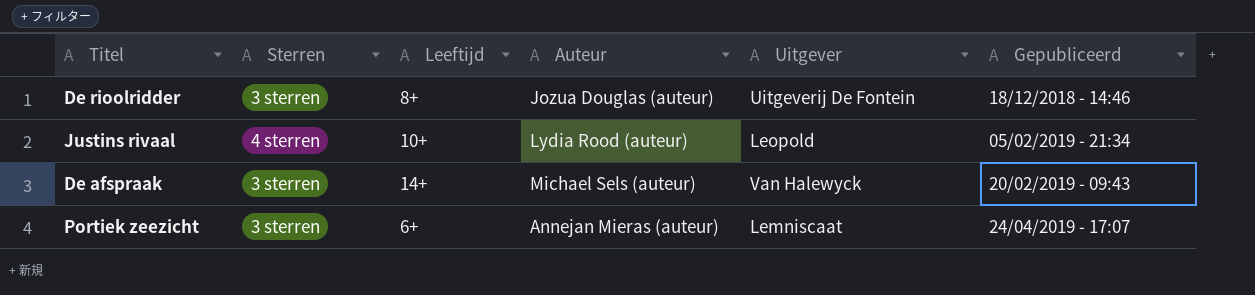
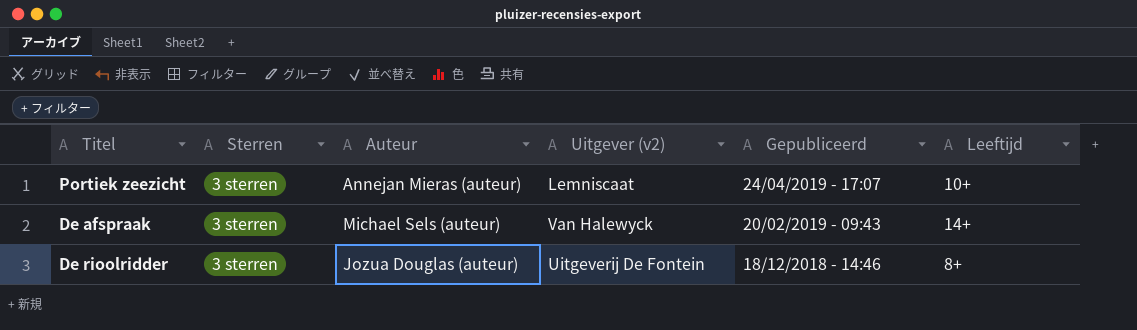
row order: Gepubliceerd ascending -> Gepubliceerd descending
column name: Uitgever -> Uitgever (v2)
column Leeftijd | position: 3 -> 6
row Justins rivaal: 4 sterren | 10+ | Lydia Rood (auteur) | Leopold | 05/02/2019 - 21:34 -> none
Portiek zeezicht | Leeftijd: 6+ -> 10+

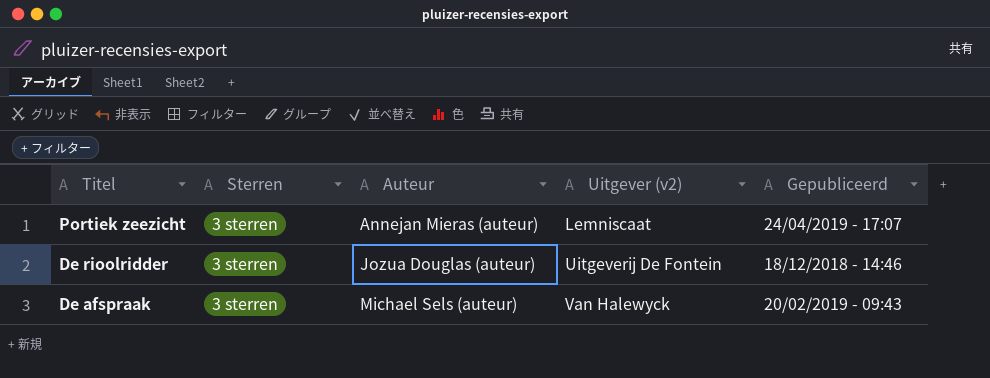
row order: Gepubliceerd descending -> Titel descending
column Leeftijd | position: 6 -> none

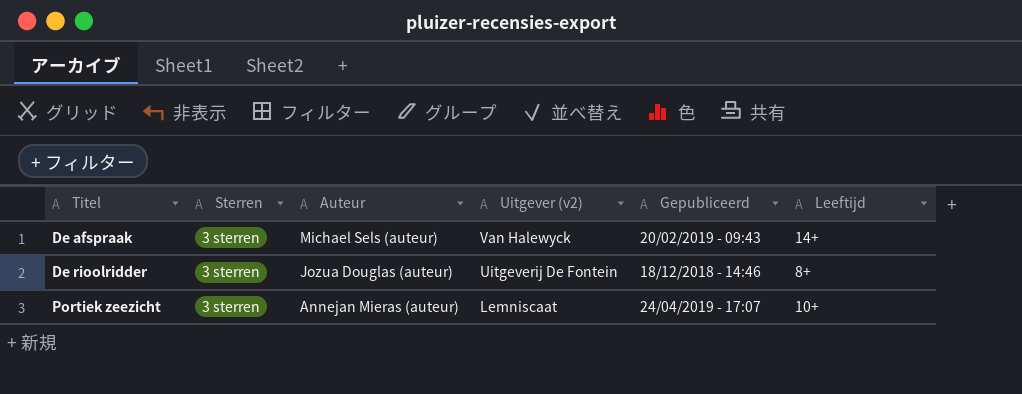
row order: Titel descending -> Titel ascending
column Leeftijd | position: none -> 6

